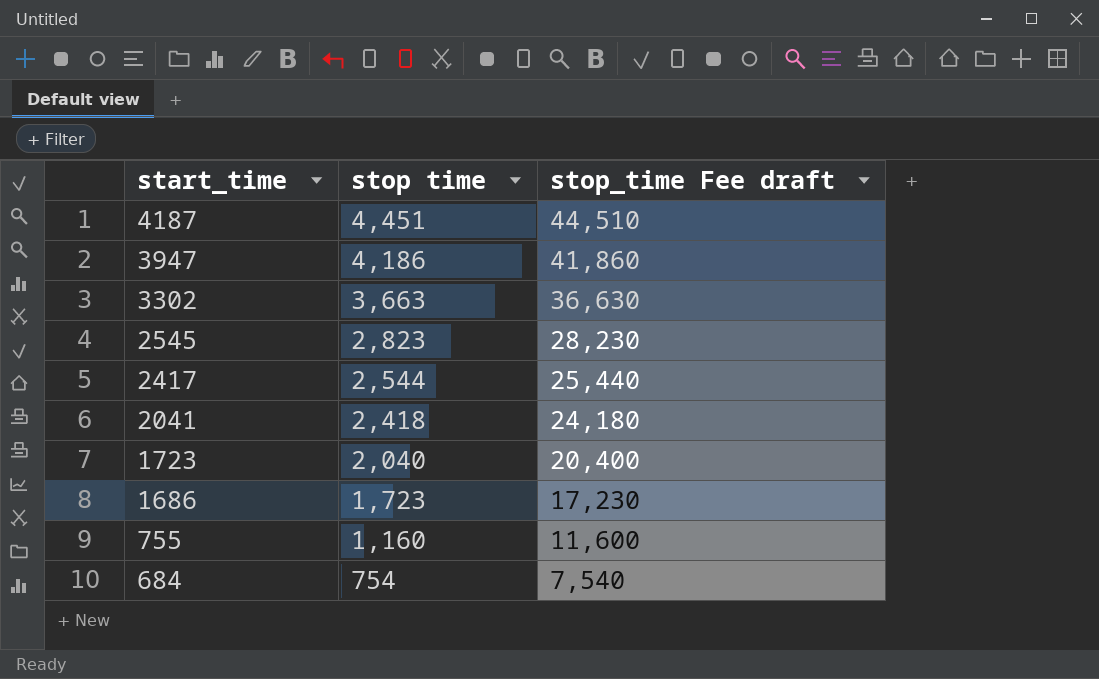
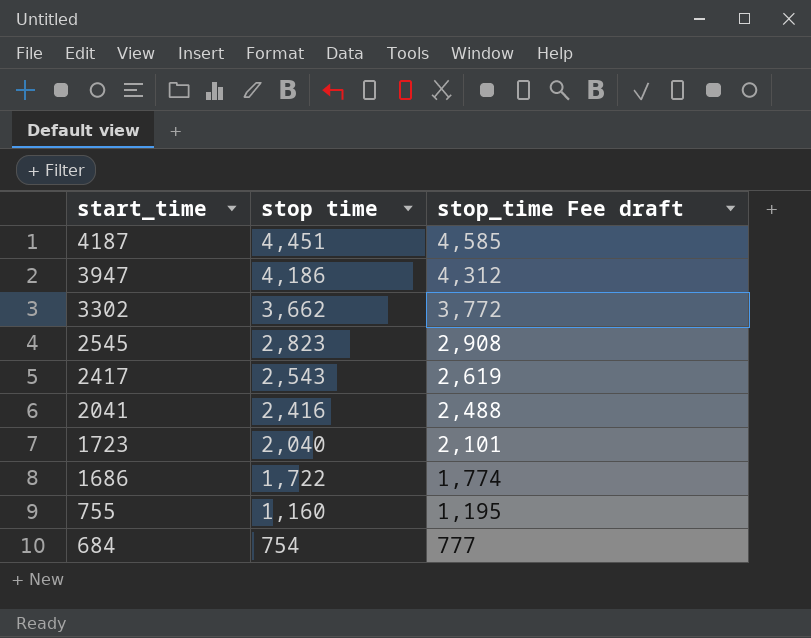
column stop_time Fee draft | formula: [stop time] * 10 -> [stop time] * 1.03
3302 | stop time: 3,663 -> 3,662
2417 | stop time: 2,544 -> 2,543
2041 | stop time: 2,418 -> 2,416
1686 | stop time: 1,723 -> 1,722

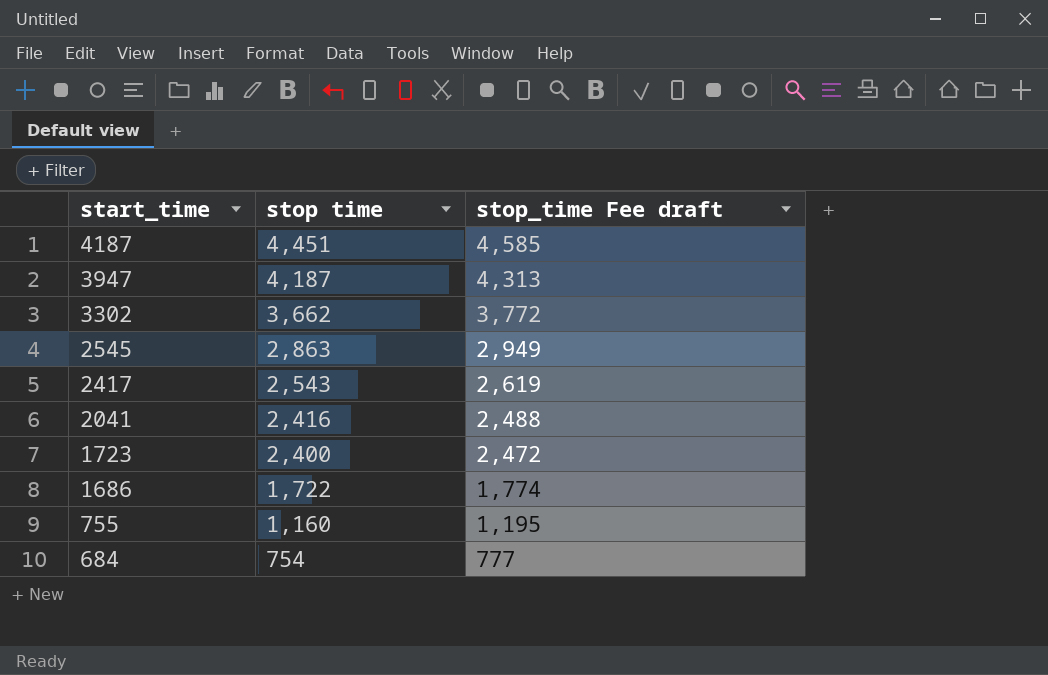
3947 | stop time: 4,186 -> 4,187
3947 | stop_time Fee draft: 4,312 -> 4,313
2545 | stop time: 2,823 -> 2,863
2545 | stop_time Fee draft: 2,908 -> 2,949
1723 | stop time: 2,040 -> 2,400
1723 | stop_time Fee draft: 2,101 -> 2,472

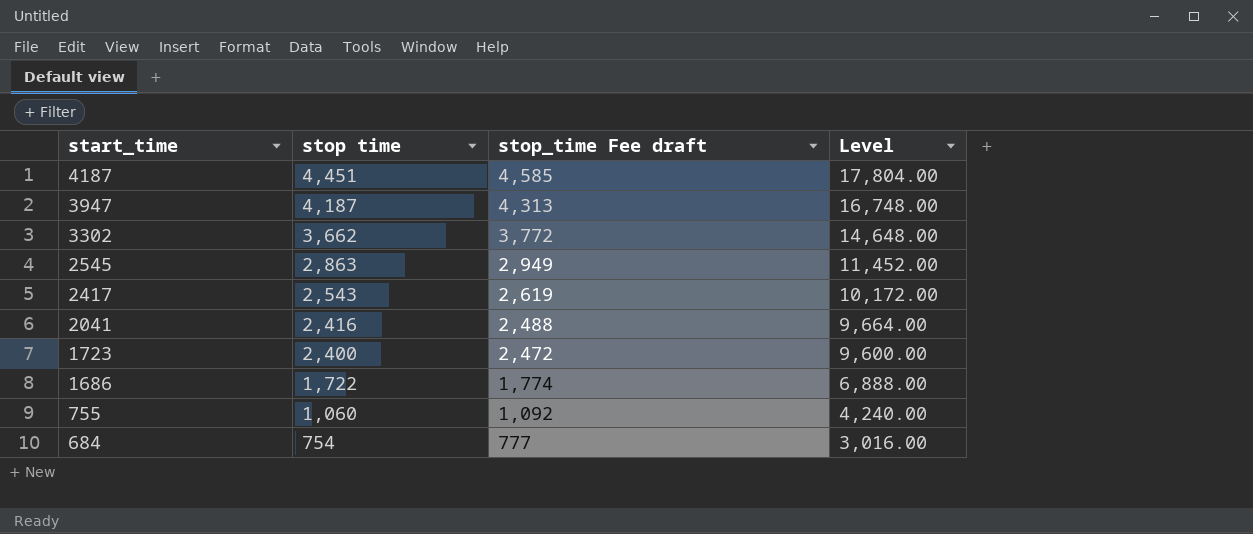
column Level | formula: none -> [stop time] * 4
755 | stop time: 1,160 -> 1,060
755 | stop_time Fee draft: 1,195 -> 1,092

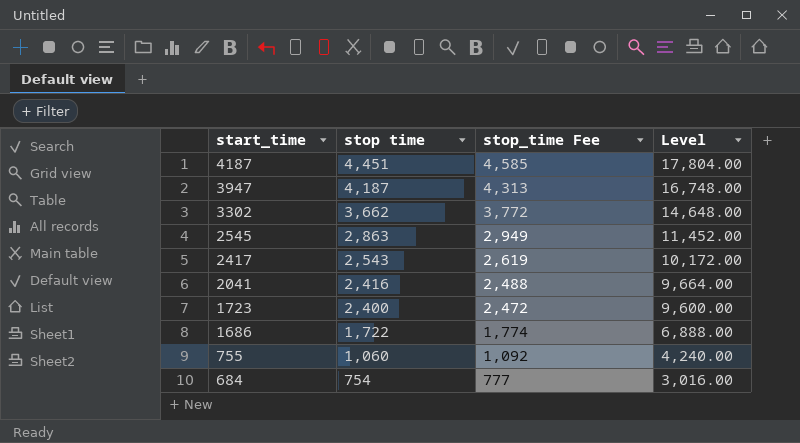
column name: stop_time Fee draft -> stop_time Fee

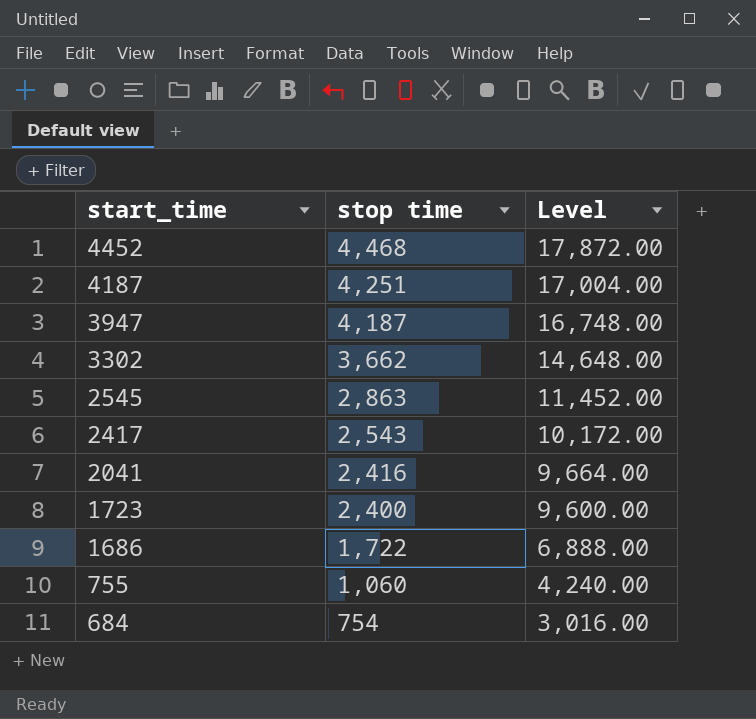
column stop_time Fee | formula: [stop time] * 1.03 -> none
row 4452: none -> 4,468 | 17,872.00
4187 | stop time: 4,451 -> 4,251
4187 | Level: 17,804.00 -> 17,004.00

